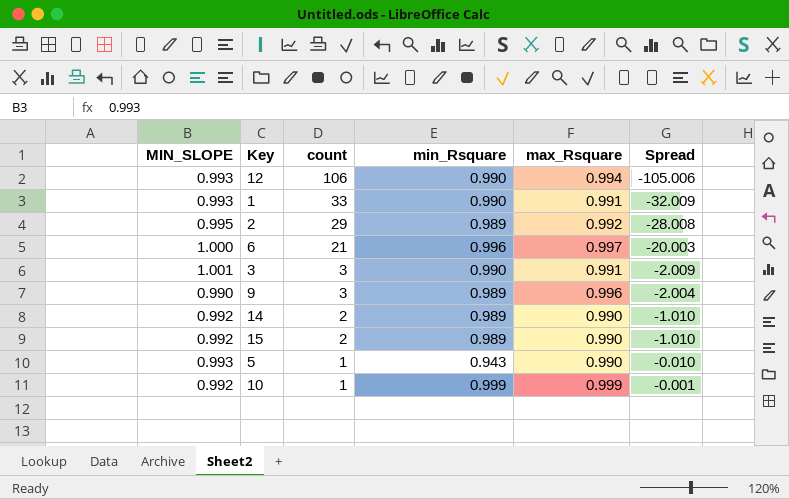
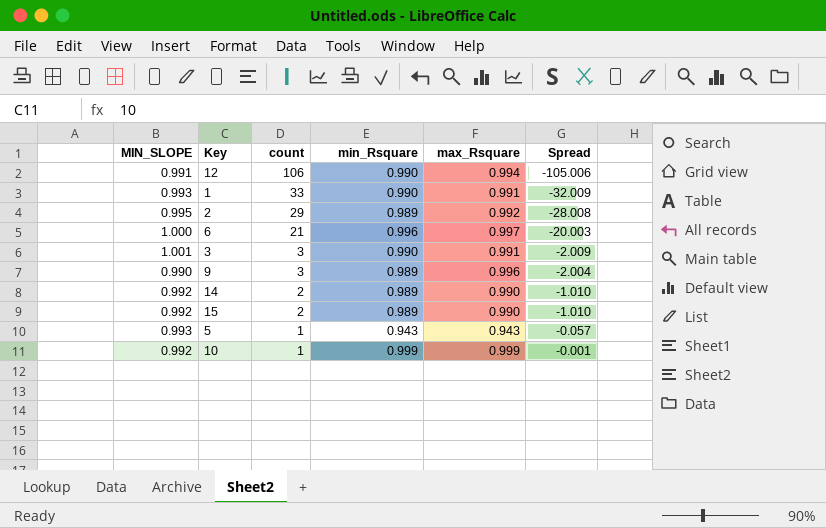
12 | MIN_SLOPE: 0.993 -> 0.991
5 | max_Rsquare: 0.990 -> 0.943
5 | Spread: -0.010 -> -0.057

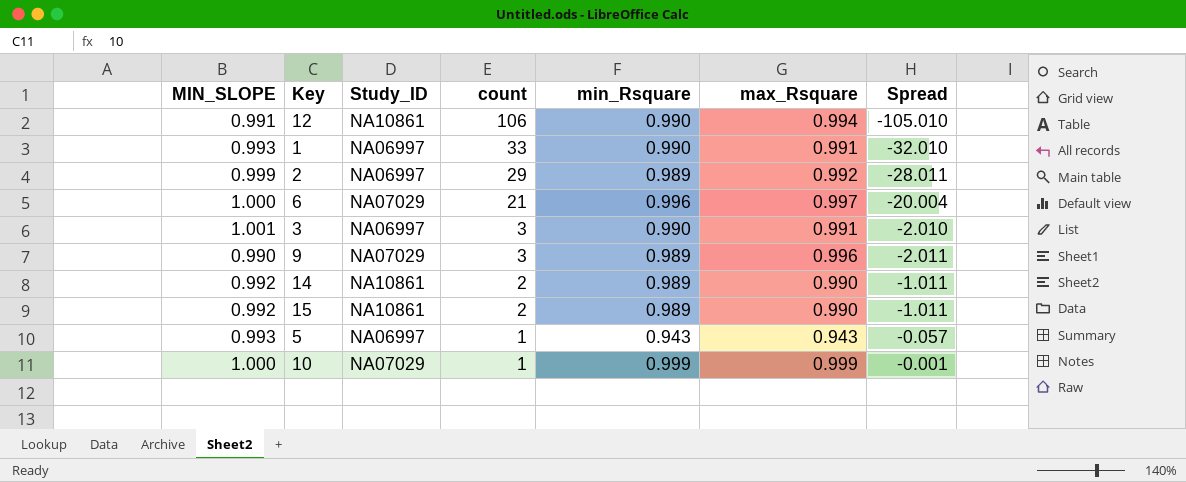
column Study_ID | position: none -> 3
column Spread | formula: [max_Rsquare] - [count] -> [min_Rsquare] - [count]
2 | MIN_SLOPE: 0.995 -> 0.999
10 | MIN_SLOPE: 0.992 -> 1.000

